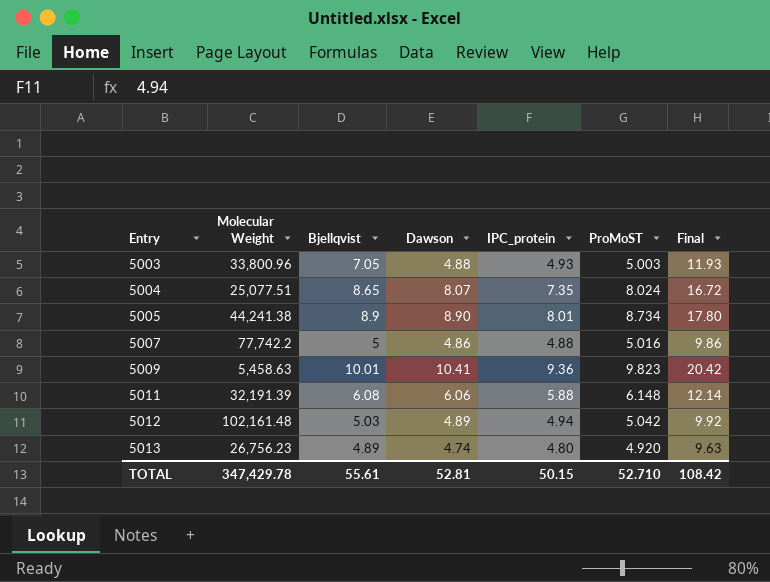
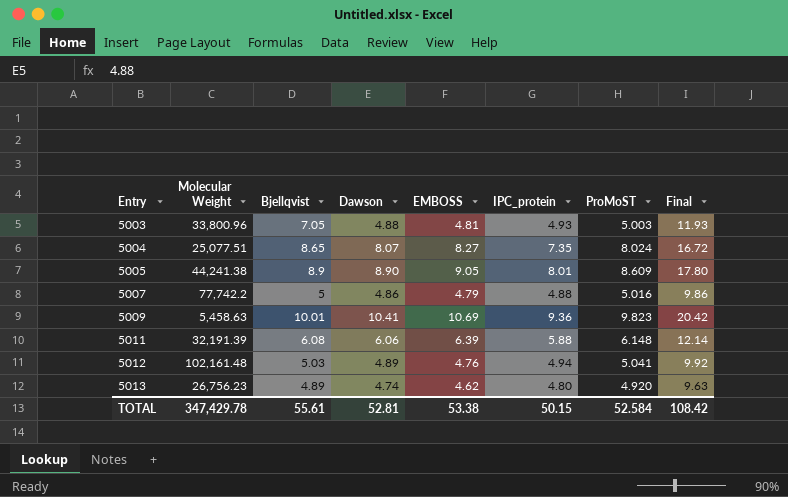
column EMBOSS | position: none -> 5
5005 | ProMoST: 8.734 -> 8.609
5012 | ProMoST: 5.042 -> 5.041
TOTAL | ProMoST: 52.710 -> 52.584

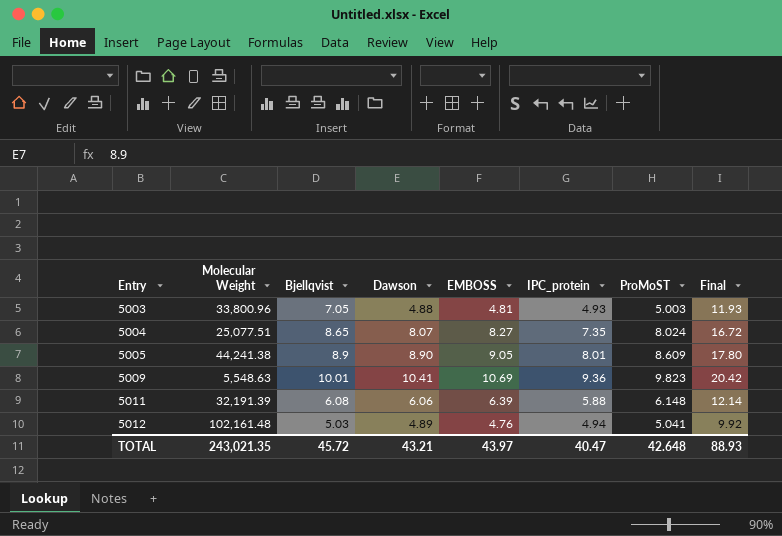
row 5007: 77,742.2 | 5 | 4.86 | 4.79 | 4.88 | 5.016 | 9.86 -> none
row 5013: 26,756.23 | 4.89 | 4.74 | 4.62 | 4.80 | 4.920 | 9.63 -> none
5009 | Molecular Weight: 5,458.63 -> 5,548.63
TOTAL | Molecular Weight: 347,429.78 -> 243,021.35
TOTAL | Bjellqvist: 55.61 -> 45.72
TOTAL | Dawson: 52.81 -> 43.21
TOTAL | EMBOSS: 53.38 -> 43.97
TOTAL | IPC_protein: 50.15 -> 40.47
TOTAL | ProMoST: 52.584 -> 42.648
TOTAL | Final: 108.42 -> 88.93

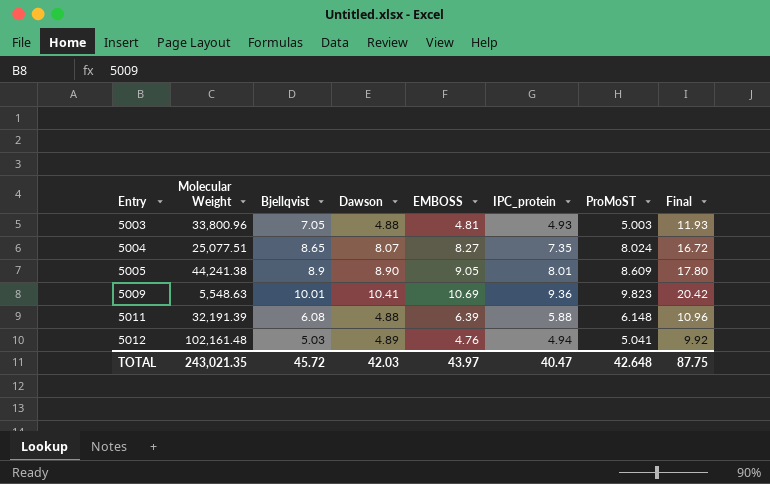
5011 | Dawson: 6.06 -> 4.88
5011 | Final: 12.14 -> 10.96
TOTAL | Dawson: 43.21 -> 42.03
TOTAL | Final: 88.93 -> 87.75

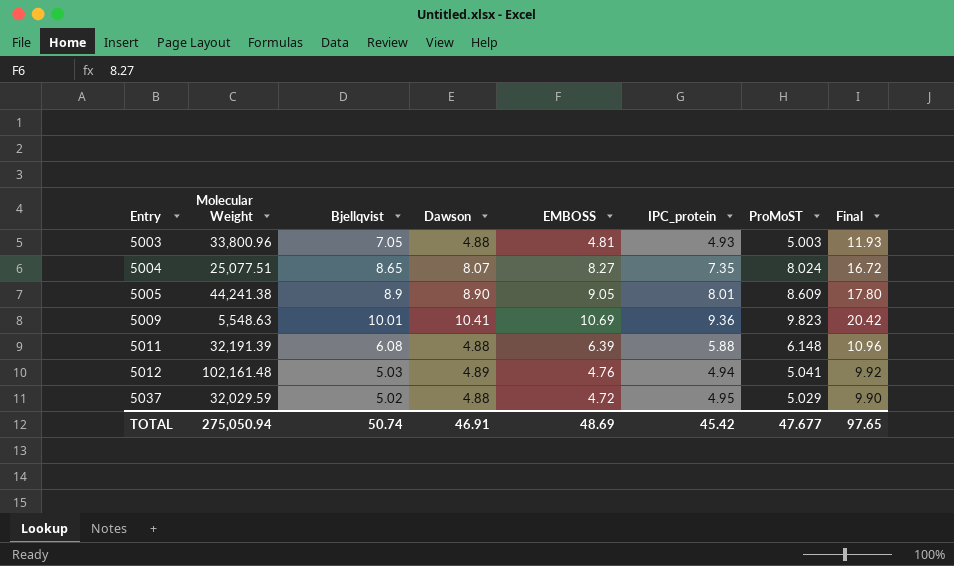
row 5037: none -> 32,029.59 | 5.02 | 4.88 | 4.72 | 4.95 | 5.029 | 9.90
TOTAL | Molecular Weight: 243,021.35 -> 275,050.94
TOTAL | Bjellqvist: 45.72 -> 50.74
TOTAL | Dawson: 42.03 -> 46.91
TOTAL | EMBOSS: 43.97 -> 48.69
TOTAL | IPC_protein: 40.47 -> 45.42
TOTAL | ProMoST: 42.648 -> 47.677
TOTAL | Final: 87.75 -> 97.65

